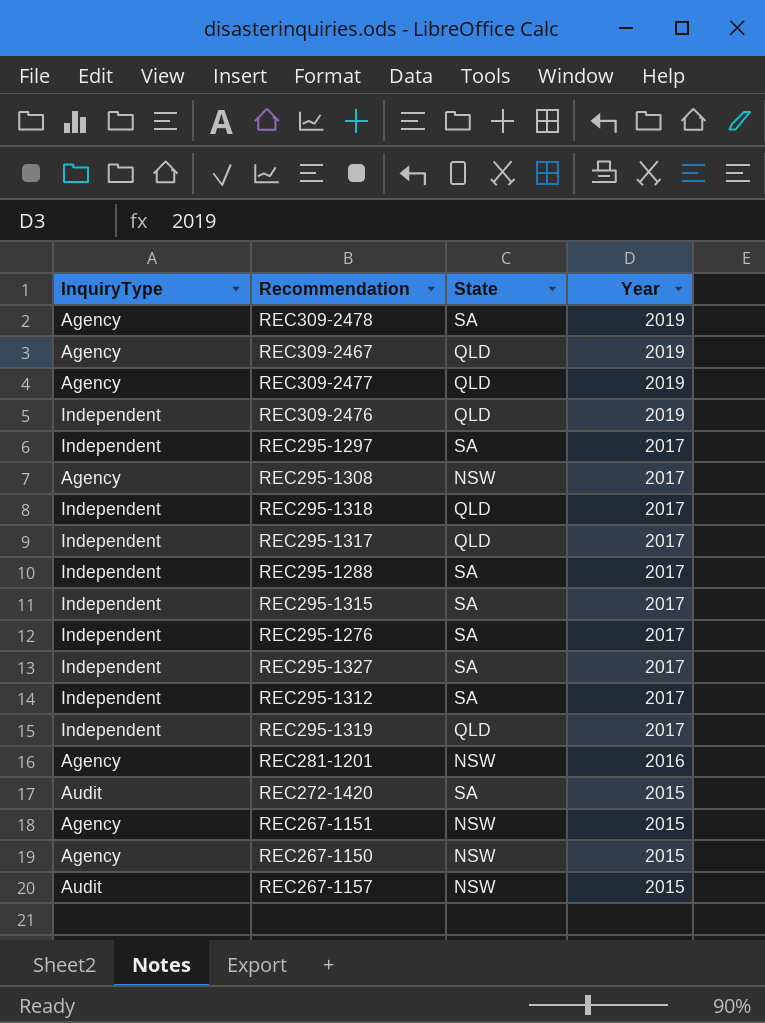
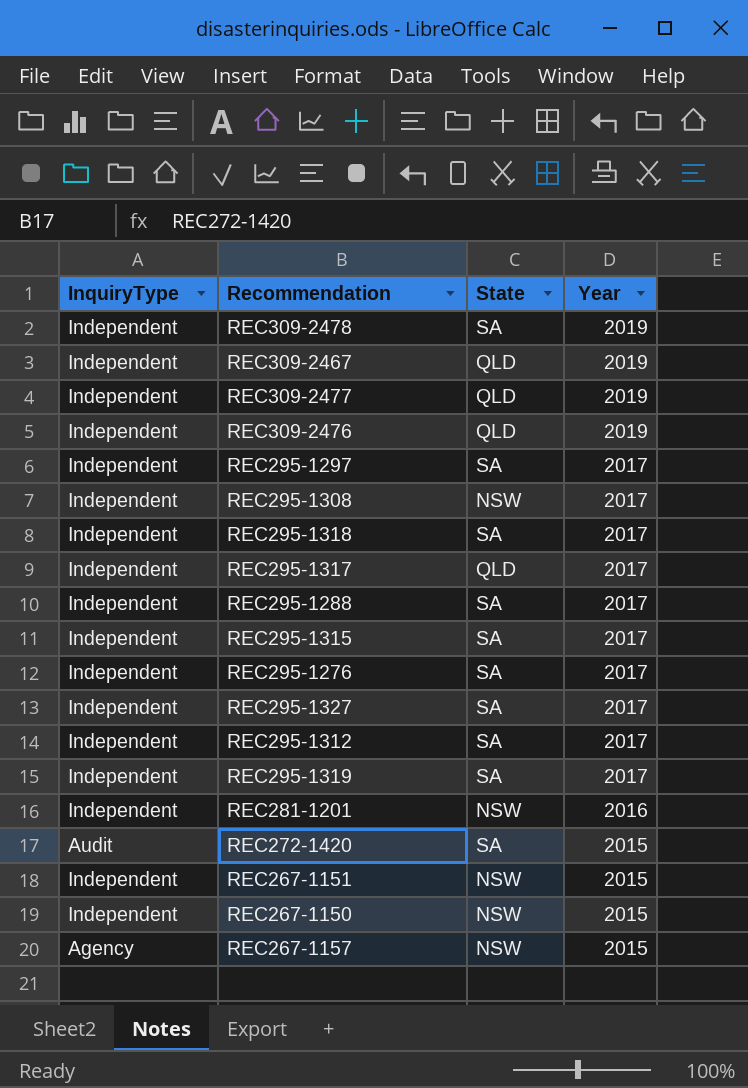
REC309-2478 | InquiryType: Agency -> Independent
REC309-2467 | InquiryType: Agency -> Independent
REC309-2477 | InquiryType: Agency -> Independent
REC295-1308 | InquiryType: Agency -> Independent
REC295-1318 | State: QLD -> SA
REC295-1319 | State: QLD -> SA
REC281-1201 | InquiryType: Agency -> Independent
REC267-1151 | InquiryType: Agency -> Independent
REC267-1150 | InquiryType: Agency -> Independent
REC267-1157 | InquiryType: Audit -> Agency

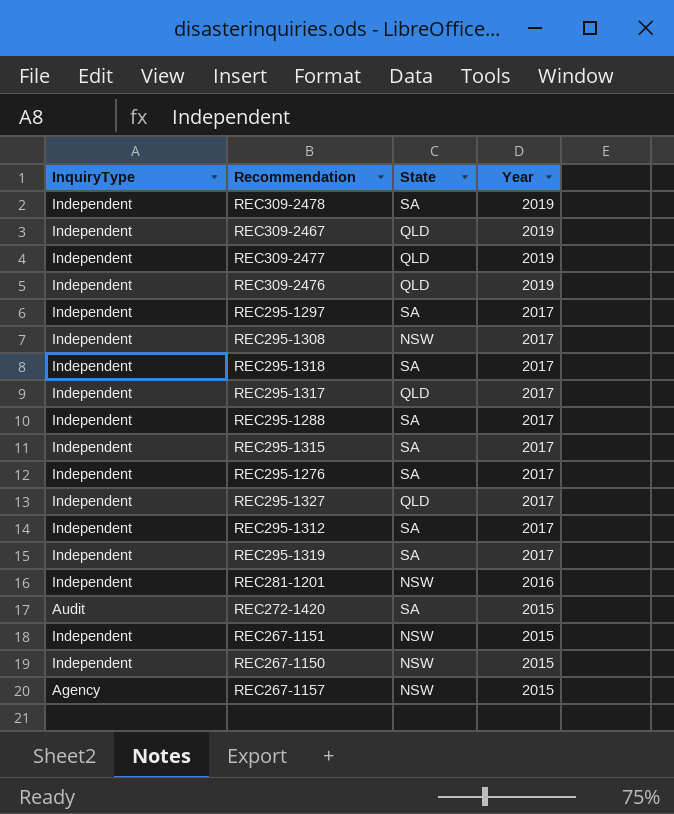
REC295-1327 | State: SA -> QLD

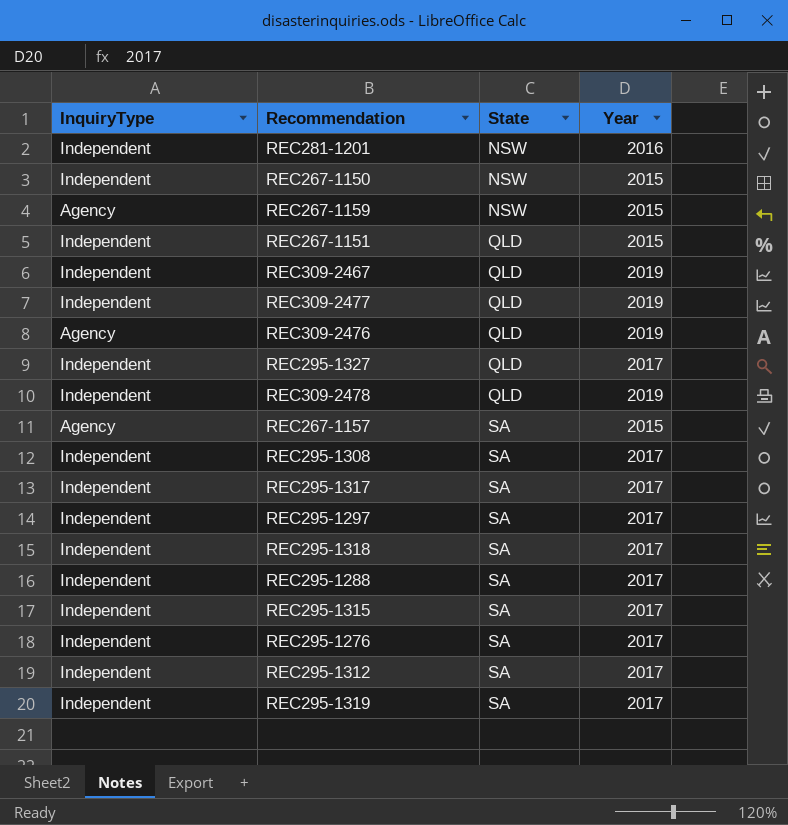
row order: Year descending -> State ascending
row REC272-1420: Audit | SA | 2015 -> none
row REC267-1159: none -> Agency | NSW | 2015
REC267-1151 | State: NSW -> QLD
REC309-2476 | InquiryType: Independent -> Agency
REC309-2478 | State: SA -> QLD
REC267-1157 | State: NSW -> SA
REC295-1308 | State: NSW -> SA
REC295-1317 | State: QLD -> SA

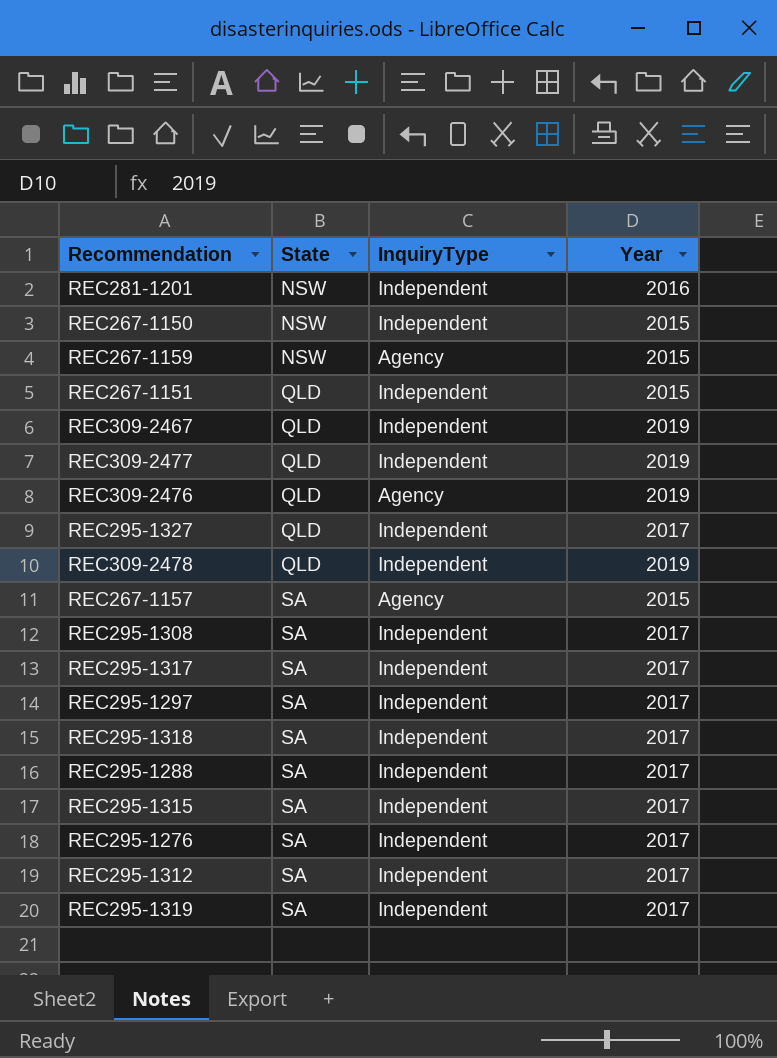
column InquiryType | position: 1 -> 3

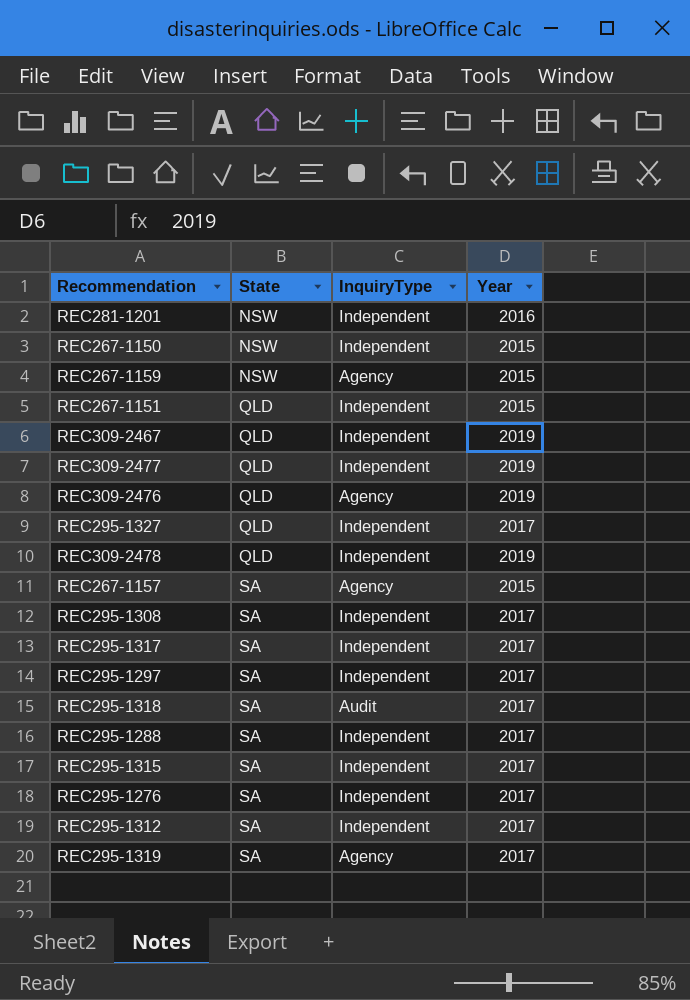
REC295-1318 | InquiryType: Independent -> Audit
REC295-1319 | InquiryType: Independent -> Agency

